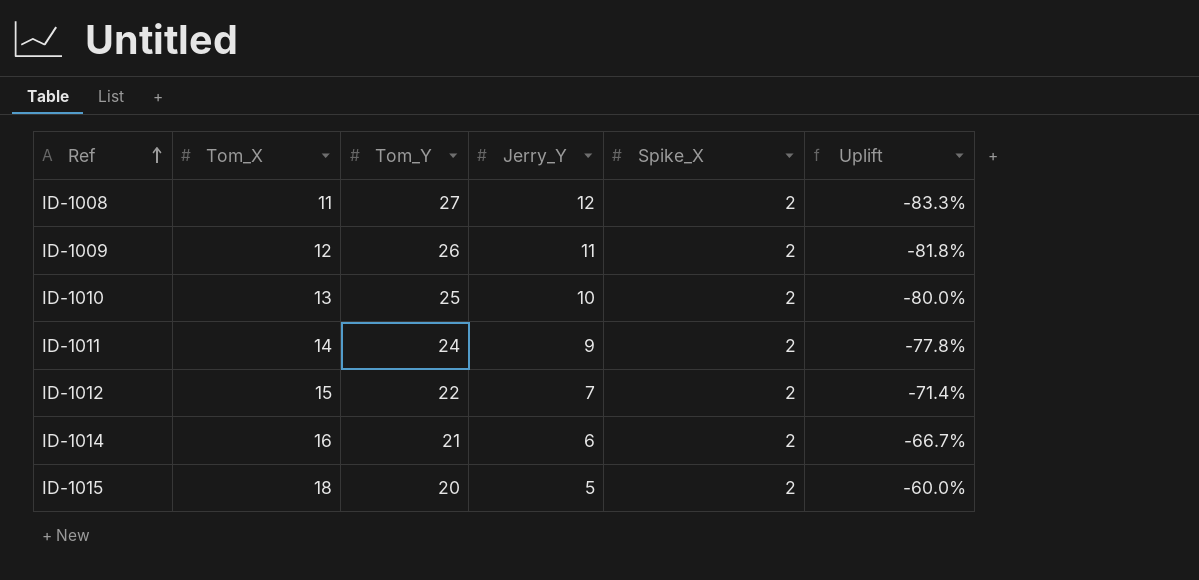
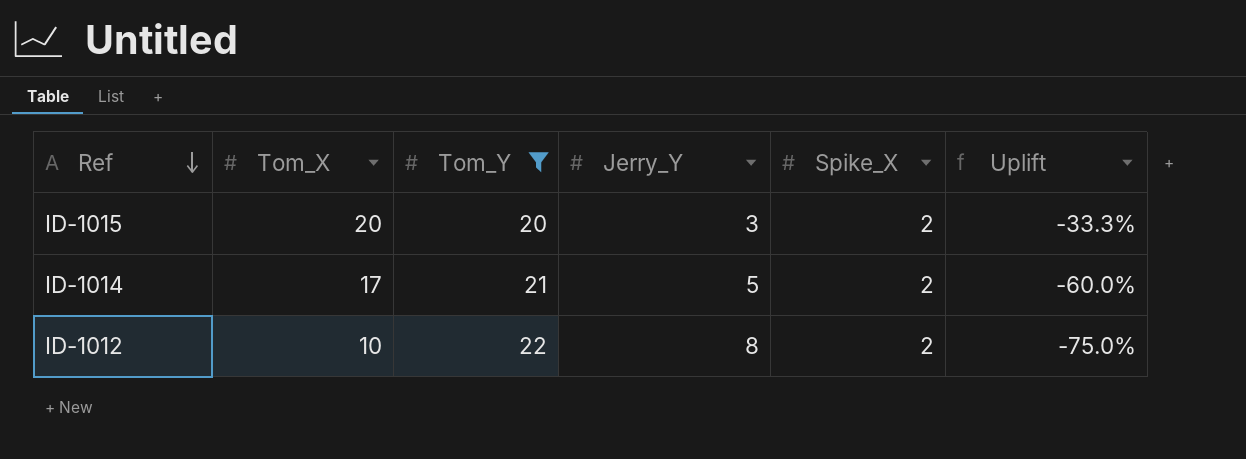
filter: none -> Tom_Y <= 22
row order: Ref ascending -> Ref descending
ID-1015 | Tom_X: 18 -> 20
ID-1015 | Jerry_Y: 5 -> 3
ID-1015 | Uplift: -60.0% -> -33.3%
ID-1014 | Tom_X: 16 -> 17
ID-1014 | Jerry_Y: 6 -> 5
ID-1014 | Uplift: -66.7% -> -60.0%
ID-1012 | Tom_X: 15 -> 10
ID-1012 | Jerry_Y: 7 -> 8
ID-1012 | Uplift: -71.4% -> -75.0%

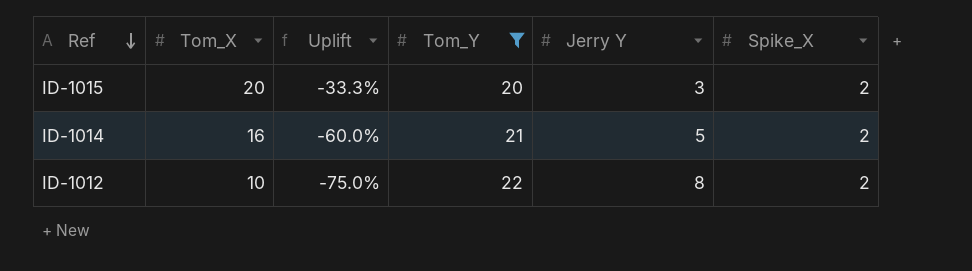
column Uplift | position: 6 -> 3
column name: Jerry_Y -> Jerry Y
ID-1014 | Tom_X: 17 -> 16

